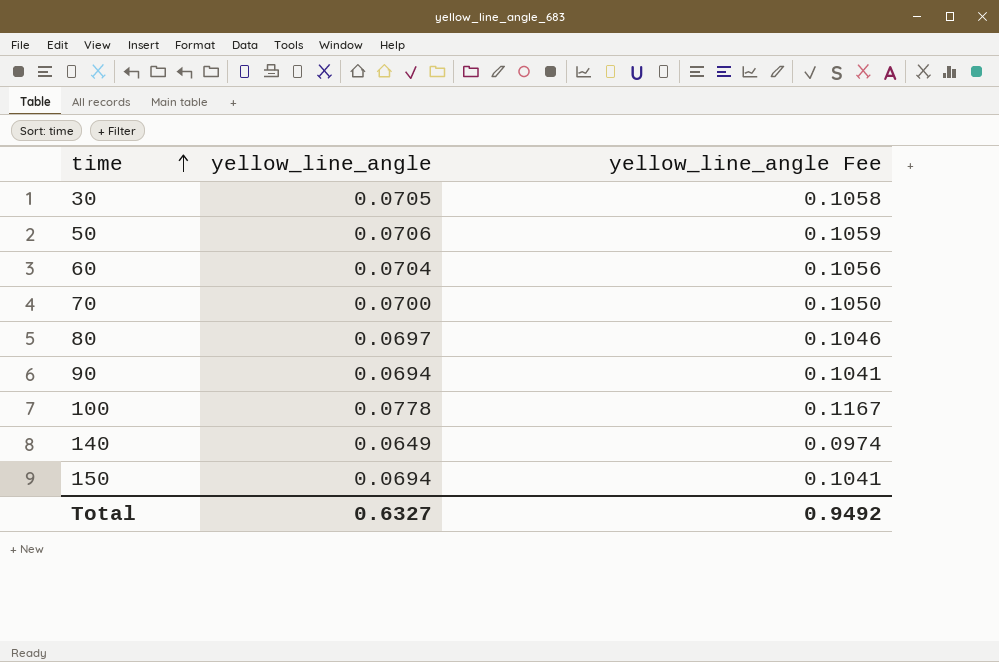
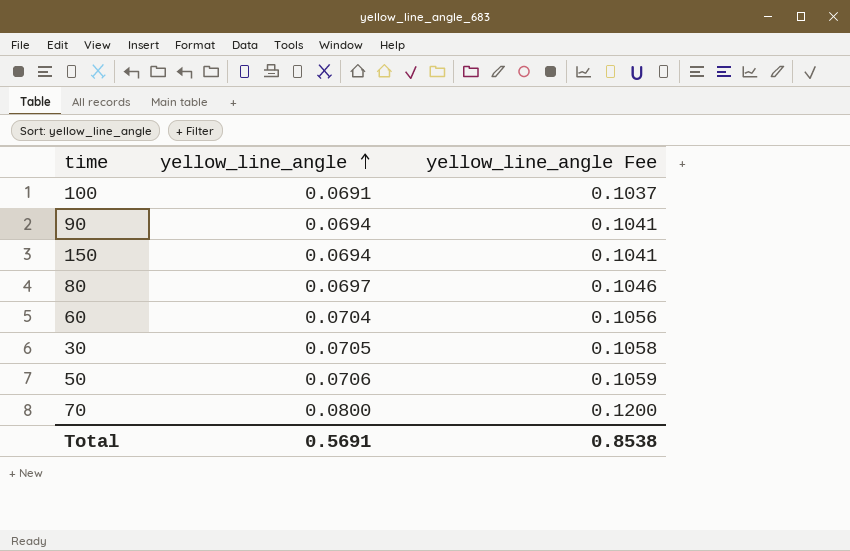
row order: time ascending -> yellow_line_angle ascending
row 140: 0.0649 | 0.0974 -> none
100 | yellow_line_angle: 0.0778 -> 0.0691
100 | yellow_line_angle Fee: 0.1167 -> 0.1037
70 | yellow_line_angle: 0.0700 -> 0.0800
70 | yellow_line_angle Fee: 0.1050 -> 0.1200
Total | yellow_line_angle: 0.6327 -> 0.5691
Total | yellow_line_angle Fee: 0.9492 -> 0.8538

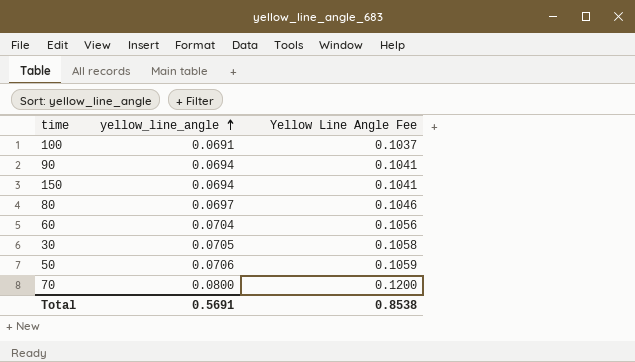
column name: yellow_line_angle Fee -> Yellow Line Angle Fee

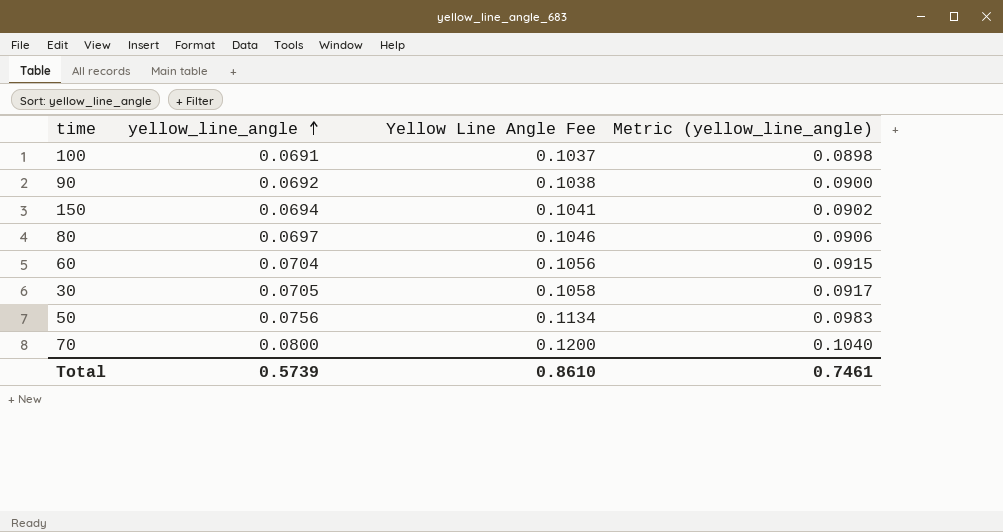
column Metric (yellow_line_angle) | formula: none -> [yellow_line_angle] * 1.3
90 | yellow_line_angle: 0.0694 -> 0.0692
90 | Yellow Line Angle Fee: 0.1041 -> 0.1038
50 | yellow_line_angle: 0.0706 -> 0.0756
50 | Yellow Line Angle Fee: 0.1059 -> 0.1134
Total | yellow_line_angle: 0.5691 -> 0.5739
Total | Yellow Line Angle Fee: 0.8538 -> 0.8610

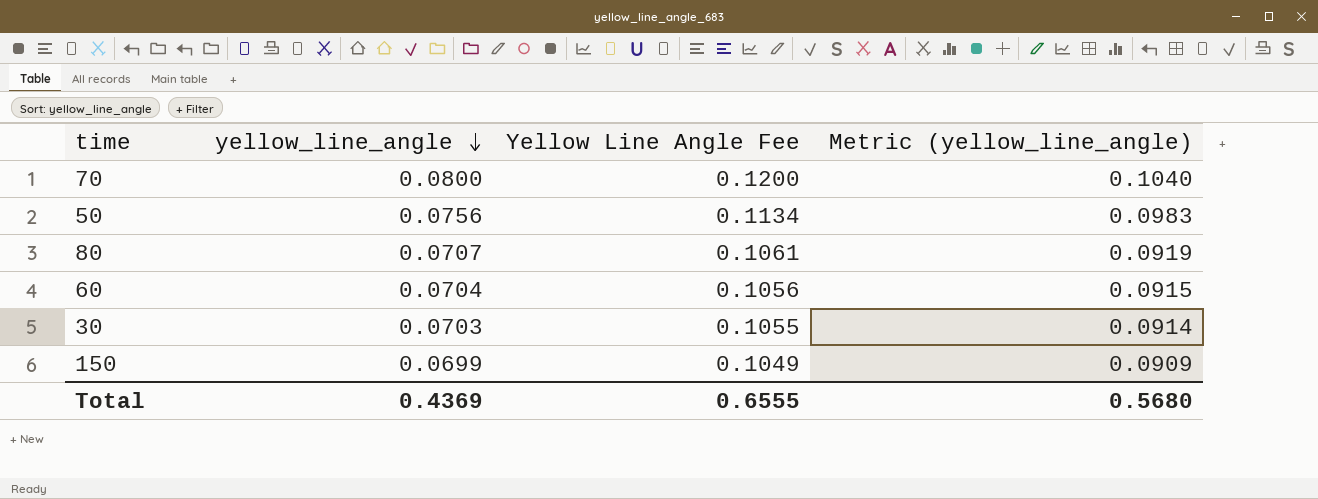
row order: yellow_line_angle ascending -> yellow_line_angle descending
row 100: 0.0691 | 0.1037 | 0.0898 -> none
row 90: 0.0692 | 0.1038 | 0.0900 -> none
80 | yellow_line_angle: 0.0697 -> 0.0707
80 | Yellow Line Angle Fee: 0.1046 -> 0.1061
80 | Metric (yellow_line_angle): 0.0906 -> 0.0919
30 | yellow_line_angle: 0.0705 -> 0.0703
30 | Yellow Line Angle Fee: 0.1058 -> 0.1055
30 | Metric (yellow_line_angle): 0.0917 -> 0.0914
150 | yellow_line_angle: 0.0694 -> 0.0699
150 | Yellow Line Angle Fee: 0.1041 -> 0.1049
150 | Metric (yellow_line_angle): 0.0902 -> 0.0909
Total | yellow_line_angle: 0.5739 -> 0.4369
Total | Yellow Line Angle Fee: 0.8610 -> 0.6555
Total | Metric (yellow_line_angle): 0.7461 -> 0.5680

